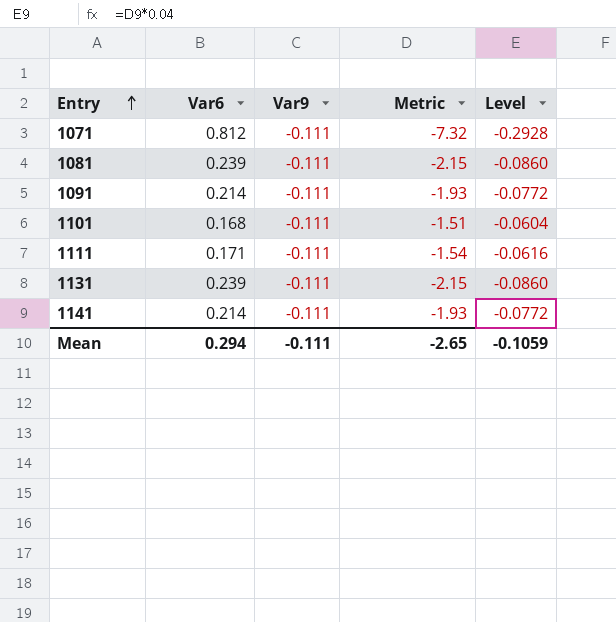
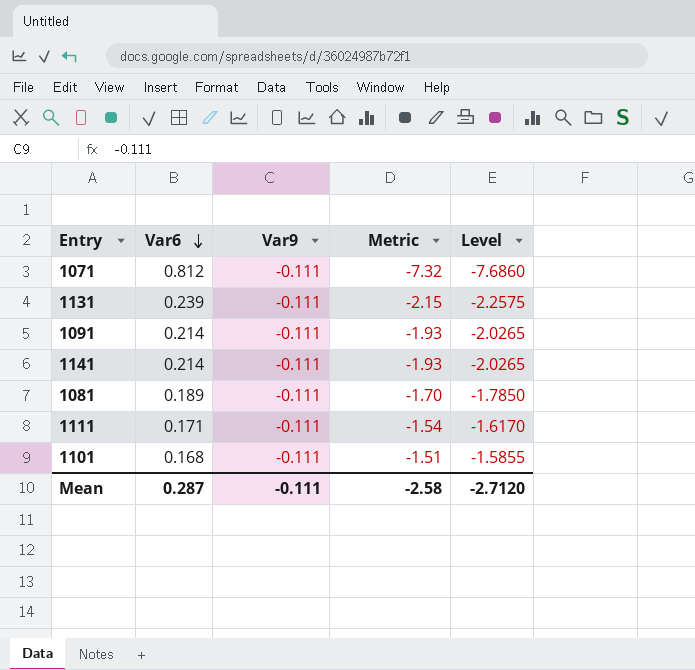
row order: Entry ascending -> Var6 descending
column Level | formula: [Metric] * 0.04 -> [Metric] * 1.05
1081 | Var6: 0.239 -> 0.189
1081 | Metric: -2.15 -> -1.70
Mean | Var6: 0.294 -> 0.287
Mean | Metric: -2.65 -> -2.58
Mean | Level: -0.1059 -> -2.7120

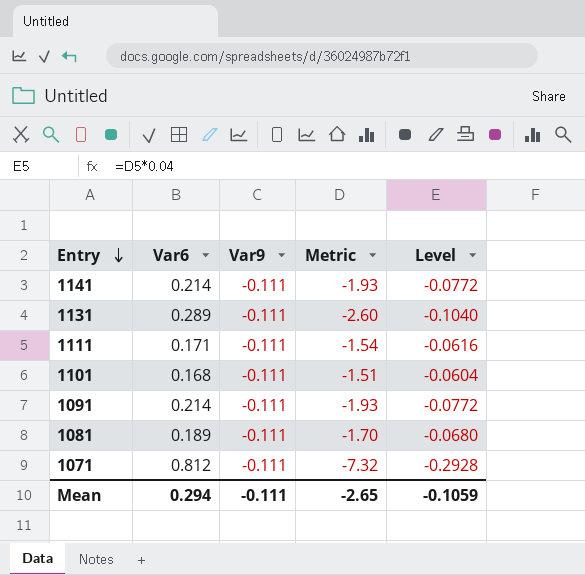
row order: Var6 descending -> Entry descending
column Level | formula: [Metric] * 1.05 -> [Metric] * 0.04
1131 | Var6: 0.239 -> 0.289
1131 | Metric: -2.15 -> -2.60
Mean | Var6: 0.287 -> 0.294
Mean | Metric: -2.58 -> -2.65
Mean | Level: -2.7120 -> -0.1059

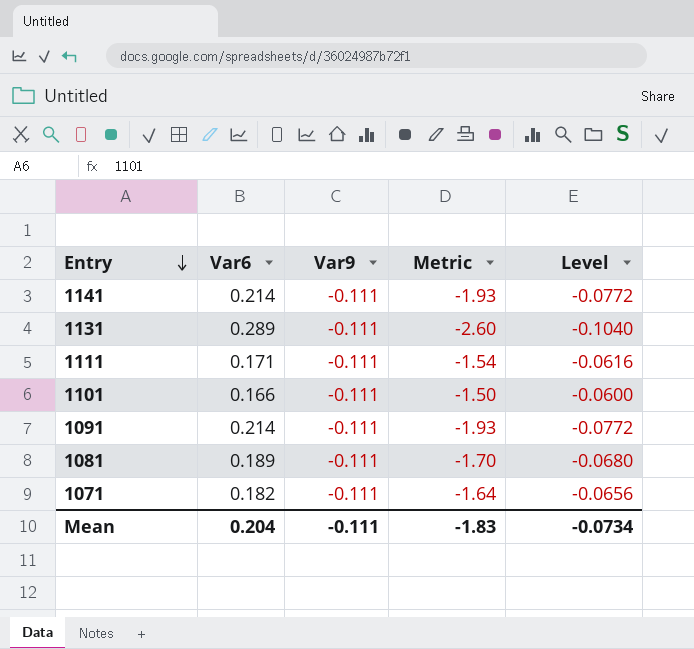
1101 | Var6: 0.168 -> 0.166
1101 | Metric: -1.51 -> -1.50
1101 | Level: -0.0604 -> -0.0600
1071 | Var6: 0.812 -> 0.182
1071 | Metric: -7.32 -> -1.64
1071 | Level: -0.2928 -> -0.0656
Mean | Var6: 0.294 -> 0.204
Mean | Metric: -2.65 -> -1.83
Mean | Level: -0.1059 -> -0.0734

